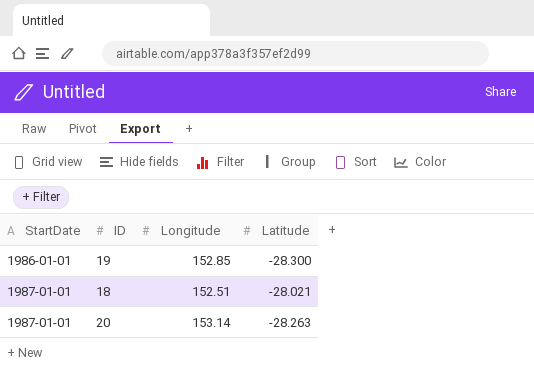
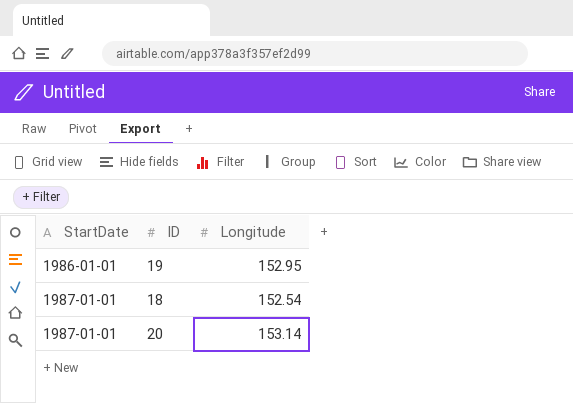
column Latitude | position: 4 -> none
19 | Longitude: 152.85 -> 152.95
18 | Longitude: 152.51 -> 152.54

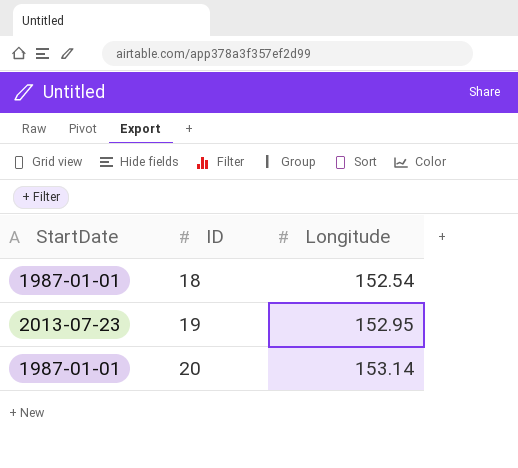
row order: StartDate ascending -> ID ascending
19 | StartDate: 1986-01-01 -> 2013-07-23

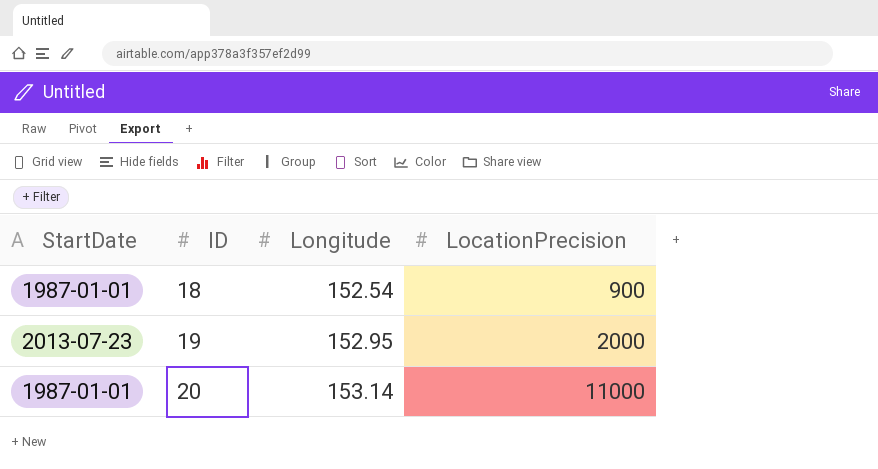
column LocationPrecision | position: none -> 4

